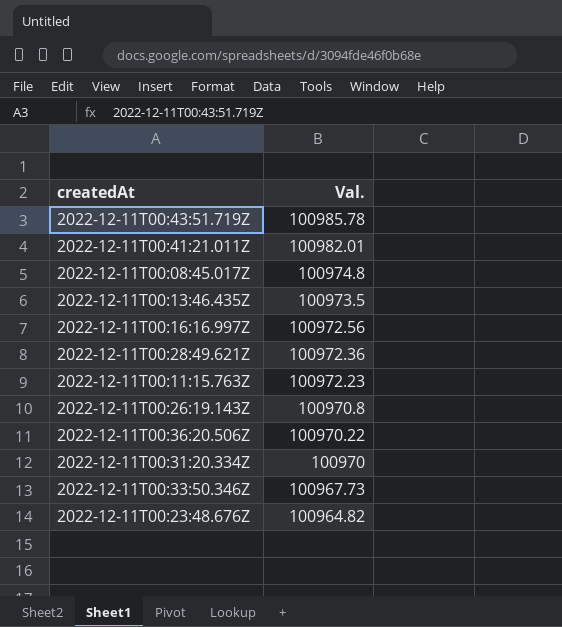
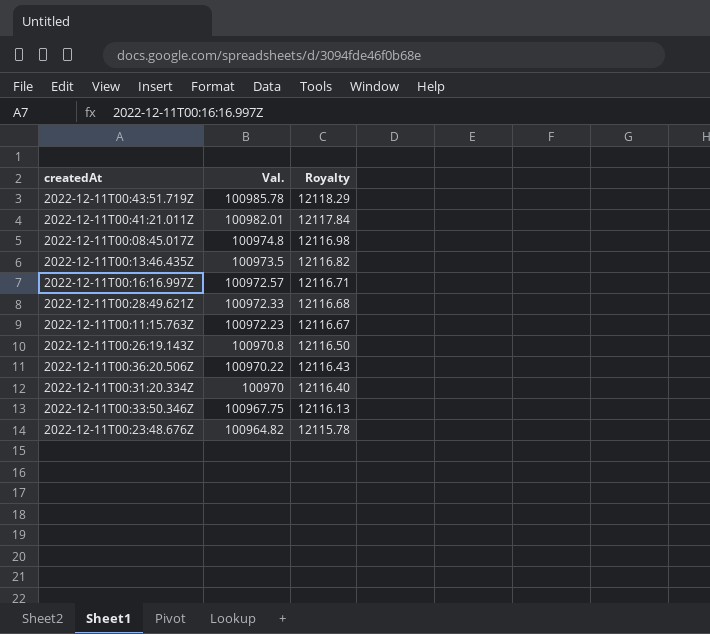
column Royalty | formula: none -> [Val.] * 0.12
2022-12-11T00:16:16.997Z | Val.: 100972.56 -> 100972.57
2022-12-11T00:28:49.621Z | Val.: 100972.36 -> 100972.33
2022-12-11T00:33:50.346Z | Val.: 100967.73 -> 100967.75

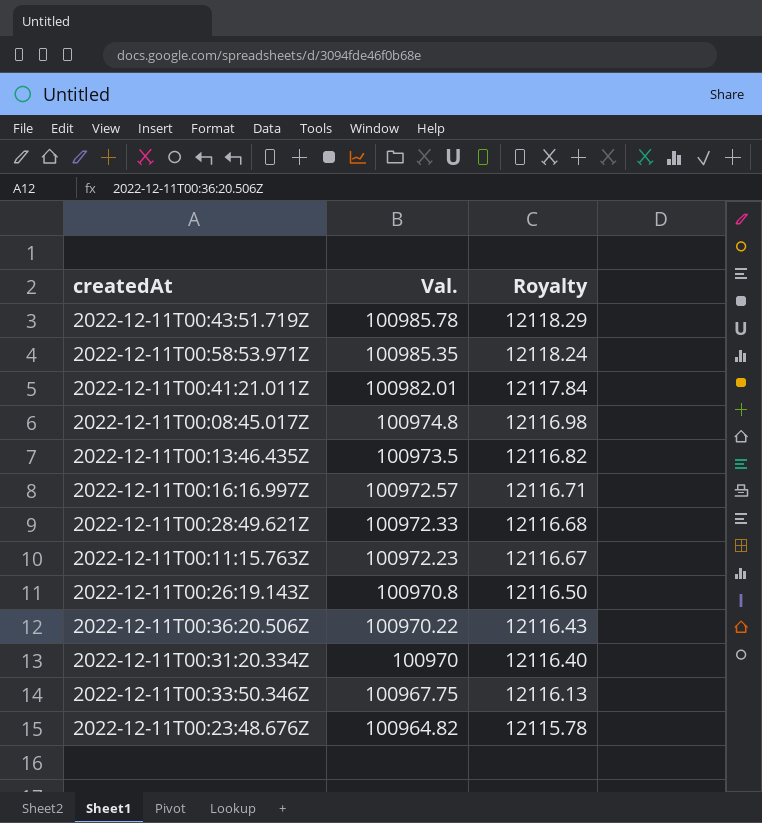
row 2022-12-11T00:58:53.971Z: none -> 100985.35 | 12118.24

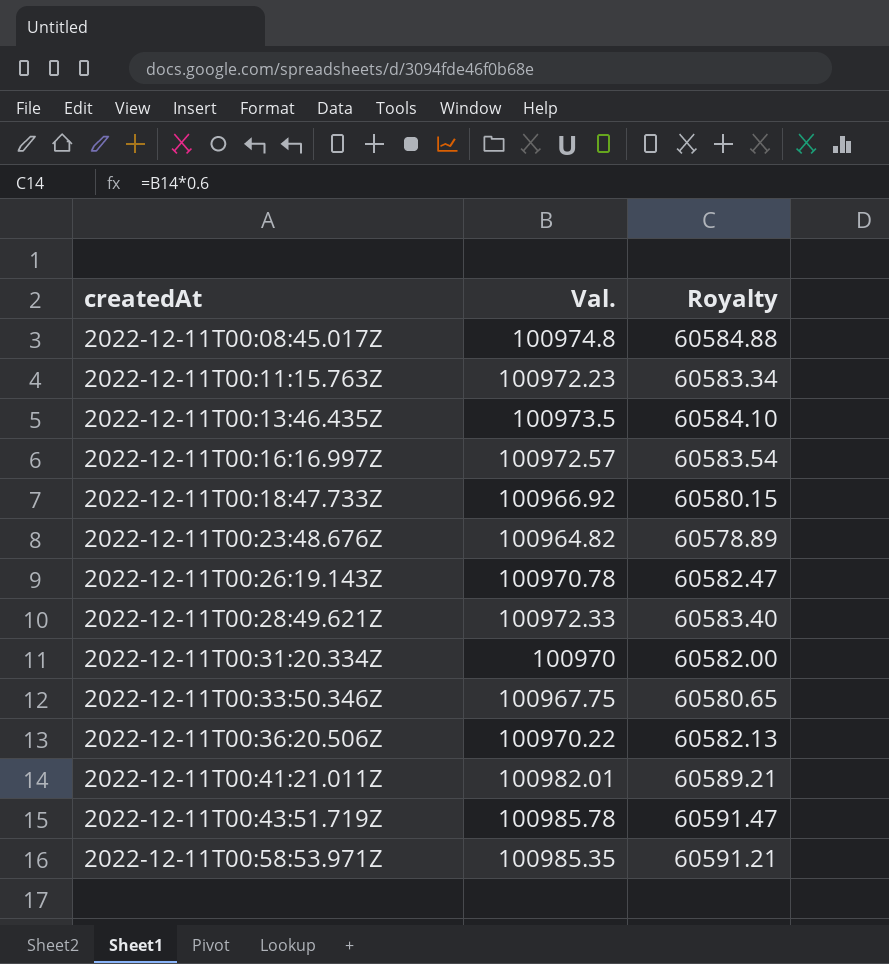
row order: Val. descending -> createdAt ascending
column Royalty | formula: [Val.] * 0.12 -> [Val.] * 0.6
row 2022-12-11T00:18:47.733Z: none -> 100966.92 | 60580.15
2022-12-11T00:26:19.143Z | Val.: 100970.8 -> 100970.78

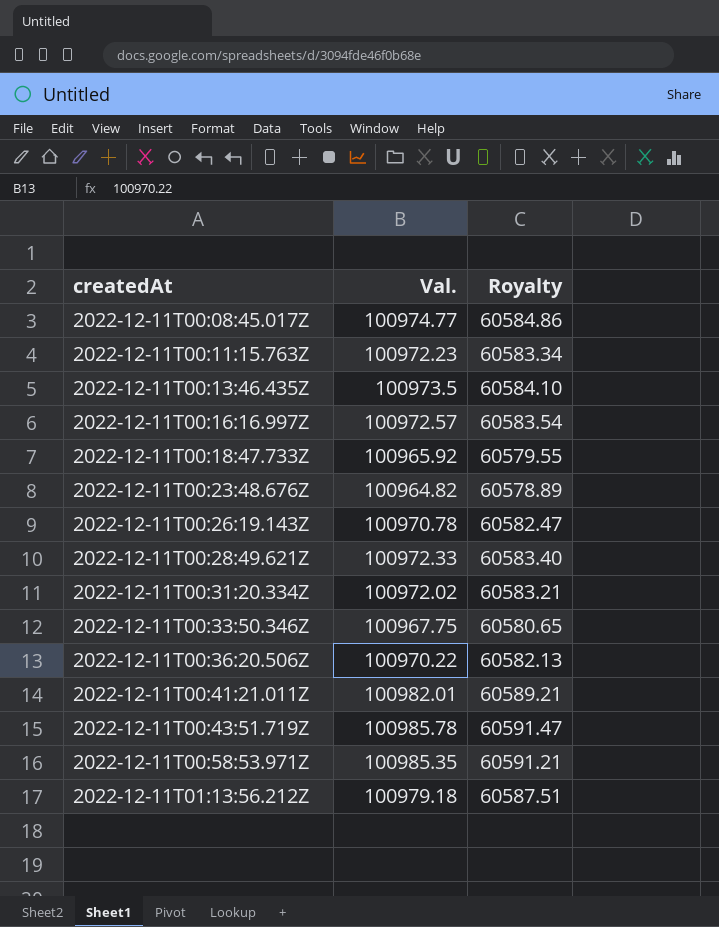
2022-12-11T00:08:45.017Z | Val.: 100974.8 -> 100974.77
2022-12-11T00:08:45.017Z | Royalty: 60584.88 -> 60584.86
2022-12-11T00:18:47.733Z | Val.: 100966.92 -> 100965.92
2022-12-11T00:18:47.733Z | Royalty: 60580.15 -> 60579.55
2022-12-11T00:31:20.334Z | Val.: 100970 -> 100972.02
2022-12-11T00:31:20.334Z | Royalty: 60582.00 -> 60583.21
row 2022-12-11T01:13:56.212Z: none -> 100979.18 | 60587.51

